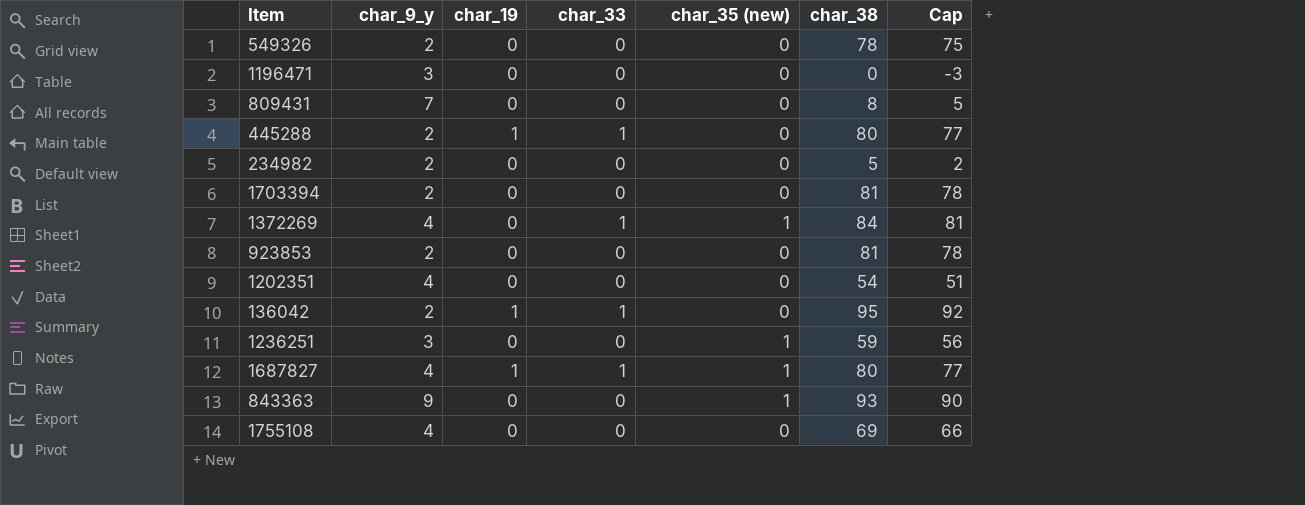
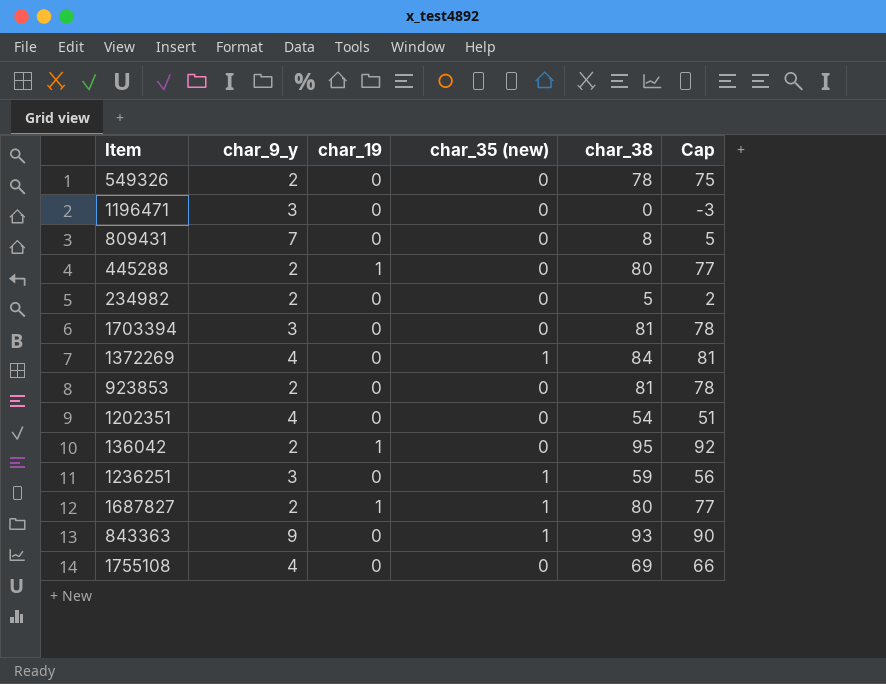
column char_33 | position: 4 -> none
1703394 | char_9_y: 2 -> 3
1687827 | char_9_y: 4 -> 2

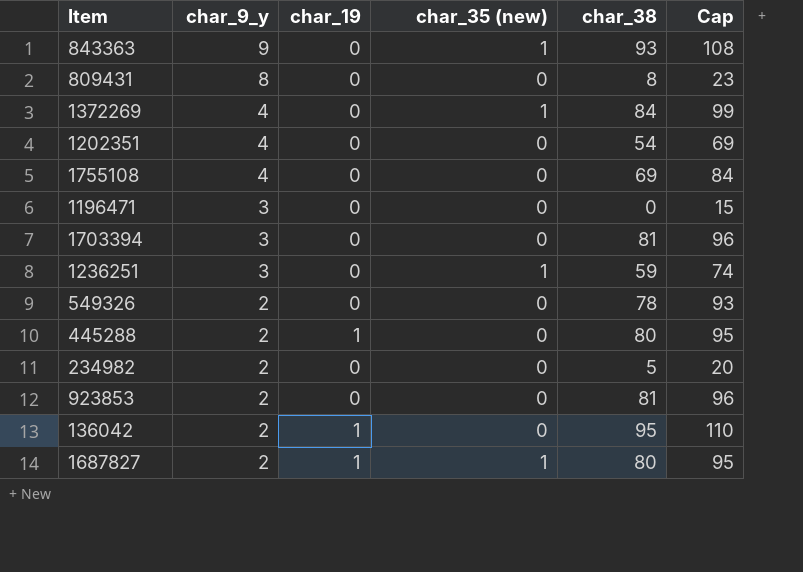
row order: none -> char_9_y descending
column Cap | formula: [char_38] - 3 -> [char_38] + 15
809431 | char_9_y: 7 -> 8

